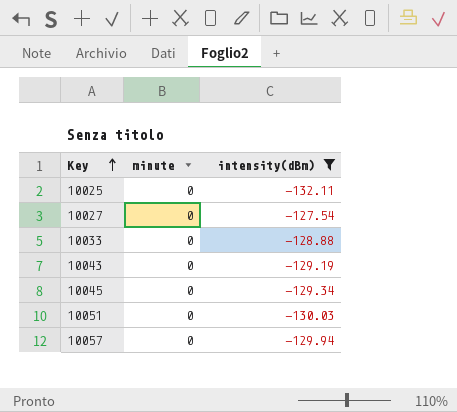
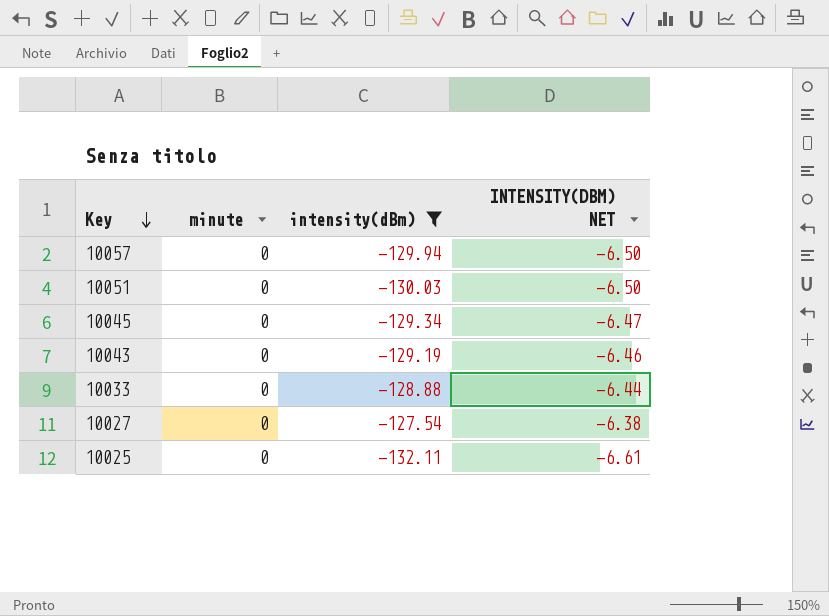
row order: Key ascending -> Key descending
column INTENSITY(DBM) NET | formula: none -> [intensity(dBm)] * 0.05

